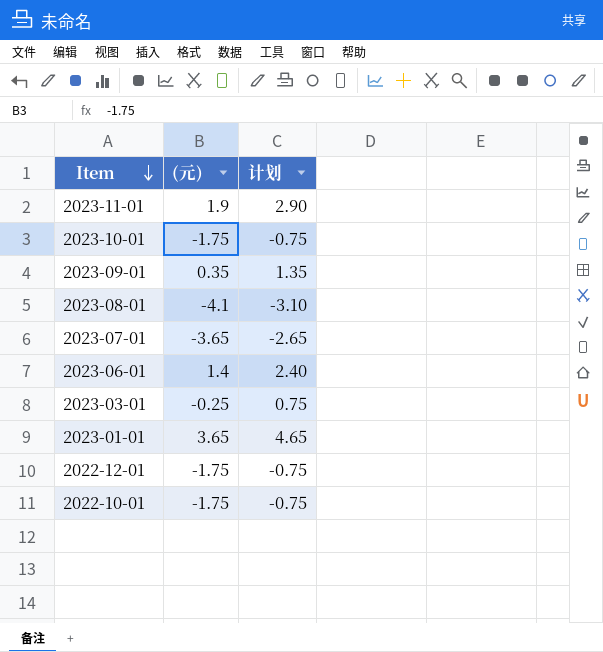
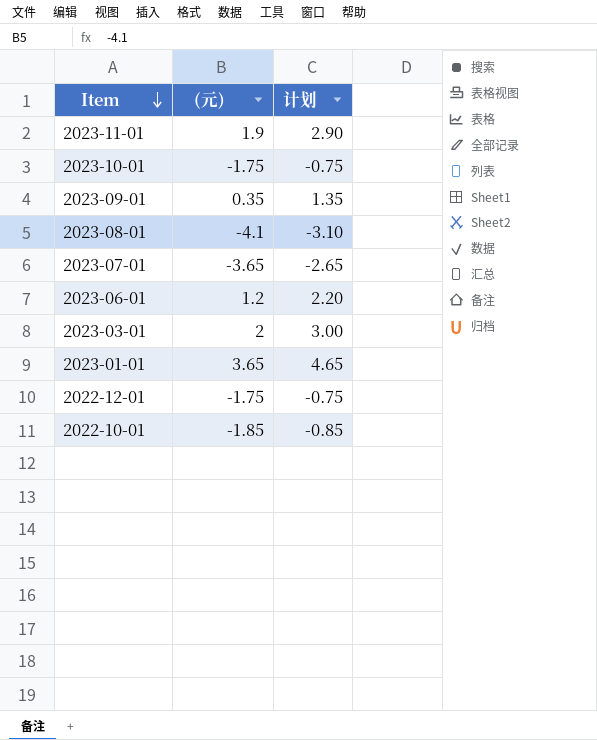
2023-06-01 | (元): 1.4 -> 1.2
2023-06-01 | 计划: 2.40 -> 2.20
2023-03-01 | (元): -0.25 -> 2
2023-03-01 | 计划: 0.75 -> 3.00
2022-10-01 | (元): -1.75 -> -1.85
2022-10-01 | 计划: -0.75 -> -0.85

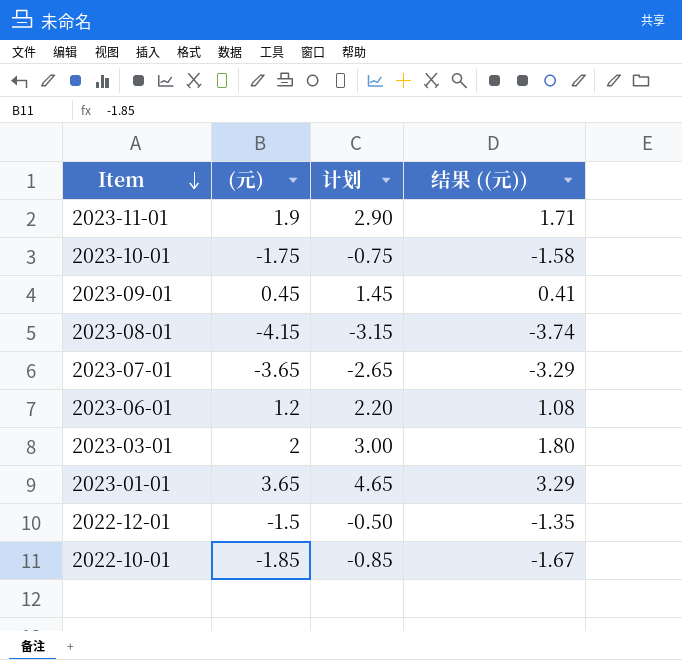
column 结果 ((元)) | formula: none -> [(元)] * 0.9
2023-09-01 | (元): 0.35 -> 0.45
2023-09-01 | 计划: 1.35 -> 1.45
2023-08-01 | (元): -4.1 -> -4.15
2023-08-01 | 计划: -3.10 -> -3.15
2022-12-01 | (元): -1.75 -> -1.5
2022-12-01 | 计划: -0.75 -> -0.50

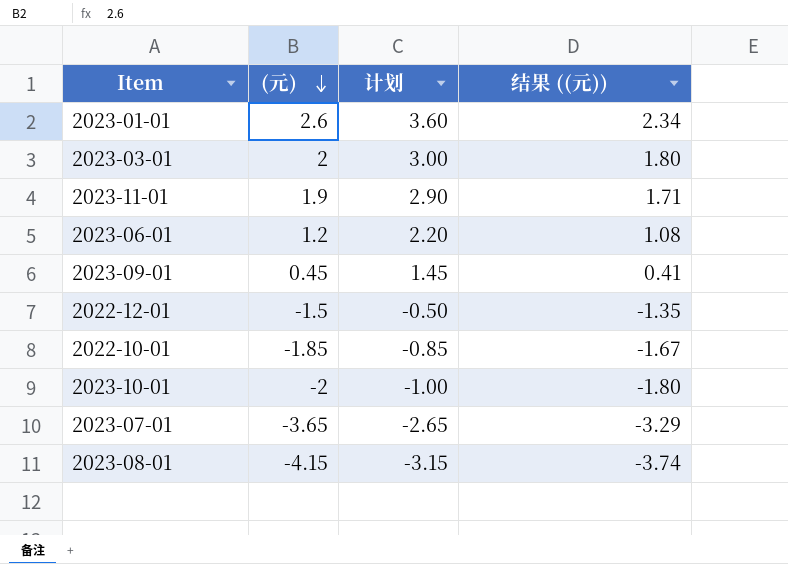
row order: Item descending -> (元) descending
2023-01-01 | (元): 3.65 -> 2.6
2023-01-01 | 计划: 4.65 -> 3.60
2023-01-01 | 结果 ((元)): 3.29 -> 2.34
2023-10-01 | (元): -1.75 -> -2
2023-10-01 | 计划: -0.75 -> -1.00
2023-10-01 | 结果 ((元)): -1.58 -> -1.80

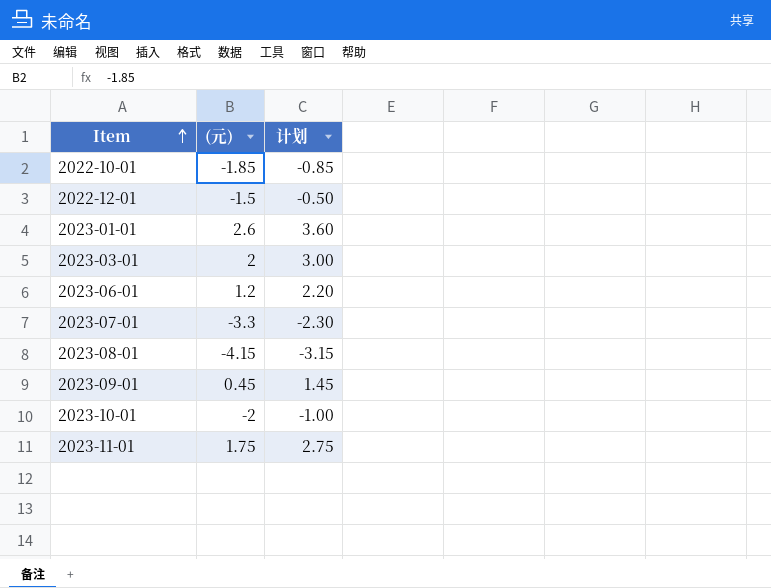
row order: (元) descending -> Item ascending
column 结果 ((元)) | formula: [(元)] * 0.9 -> none
2023-07-01 | (元): -3.65 -> -3.3
2023-07-01 | 计划: -2.65 -> -2.30
2023-11-01 | (元): 1.9 -> 1.75
2023-11-01 | 计划: 2.90 -> 2.75

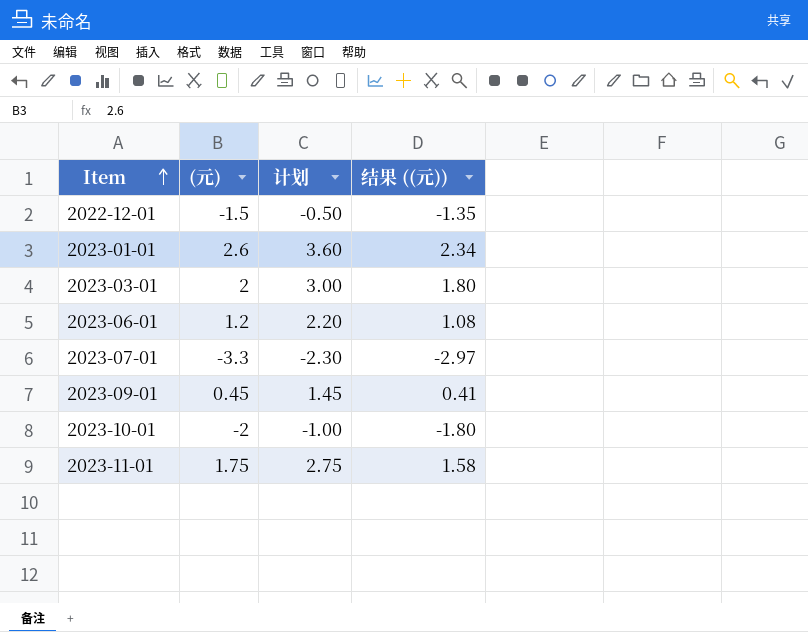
column 结果 ((元)) | formula: none -> [(元)] * 0.9
row 2022-10-01: -1.85 | -0.85 -> none
row 2023-08-01: -4.15 | -3.15 -> none

